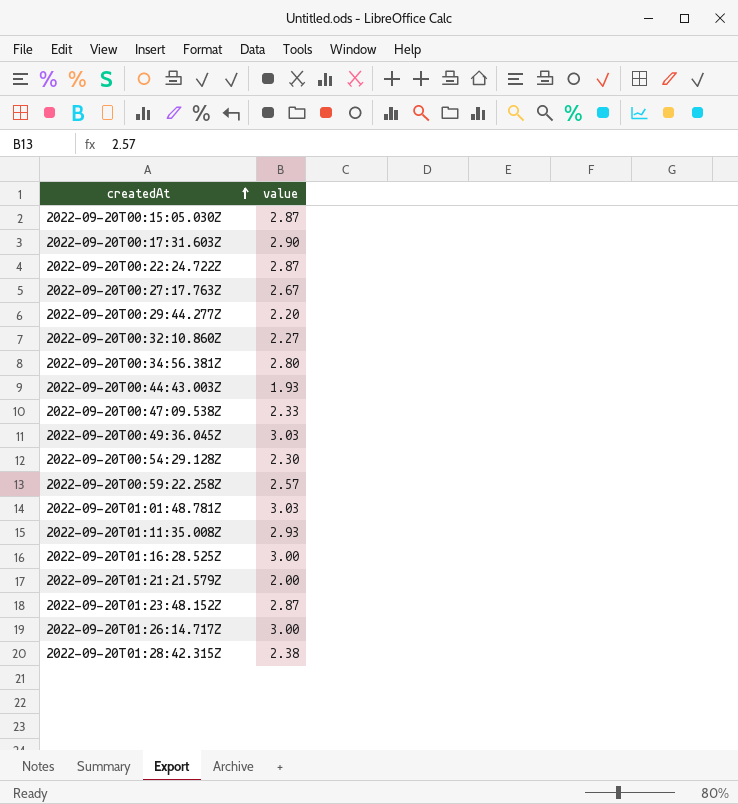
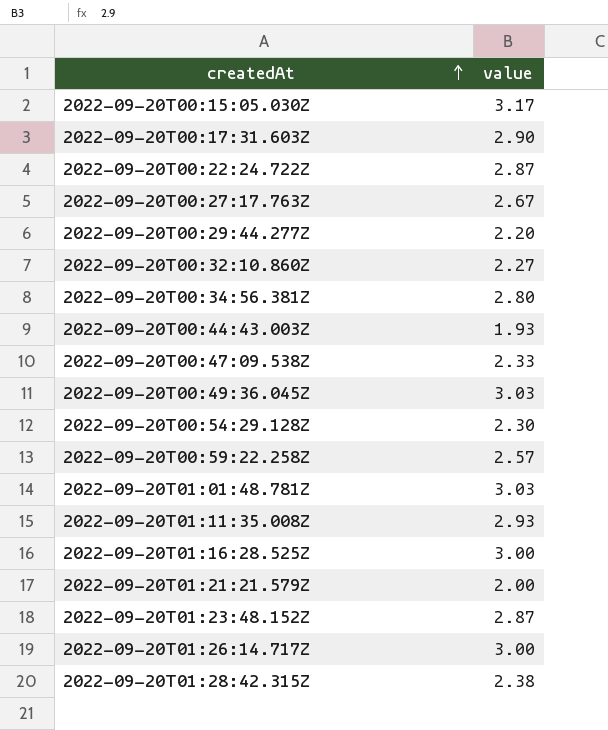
2022-09-20T00:15:05.030Z | value: 2.87 -> 3.17

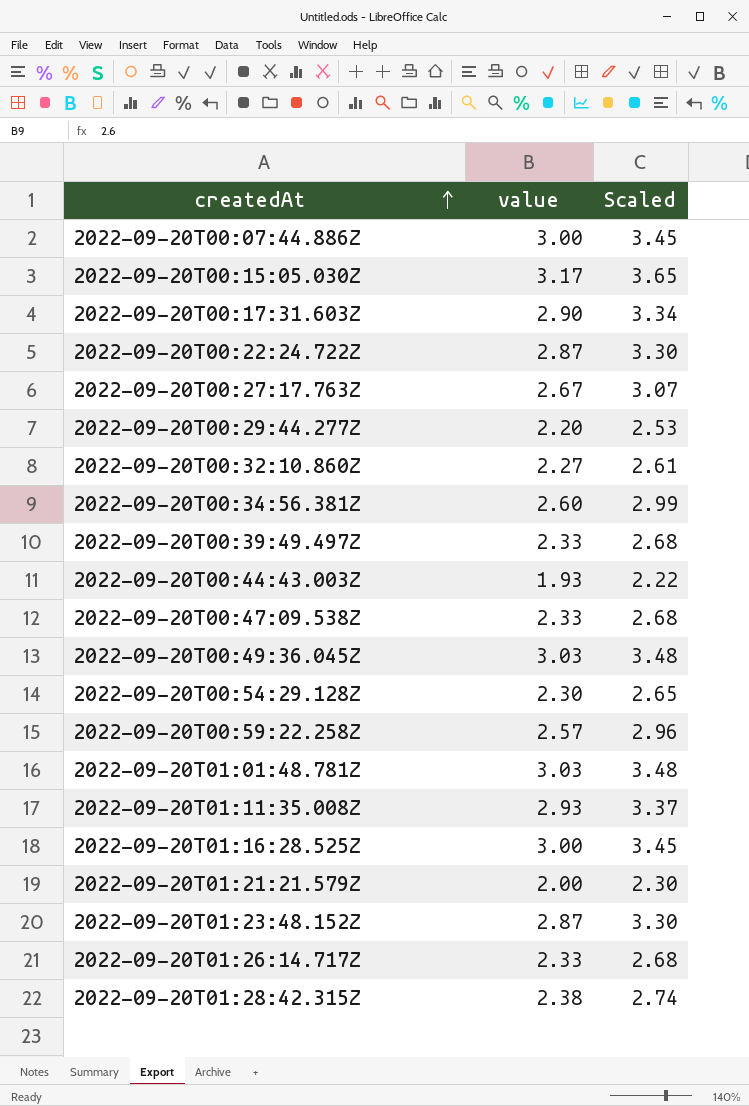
column Scaled | formula: none -> [value] * 1.15
row 2022-09-20T00:07:44.886Z: none -> 3.00 | 3.45
2022-09-20T00:34:56.381Z | value: 2.80 -> 2.60
row 2022-09-20T00:39:49.497Z: none -> 2.33 | 2.68
2022-09-20T01:26:14.717Z | value: 3.00 -> 2.33

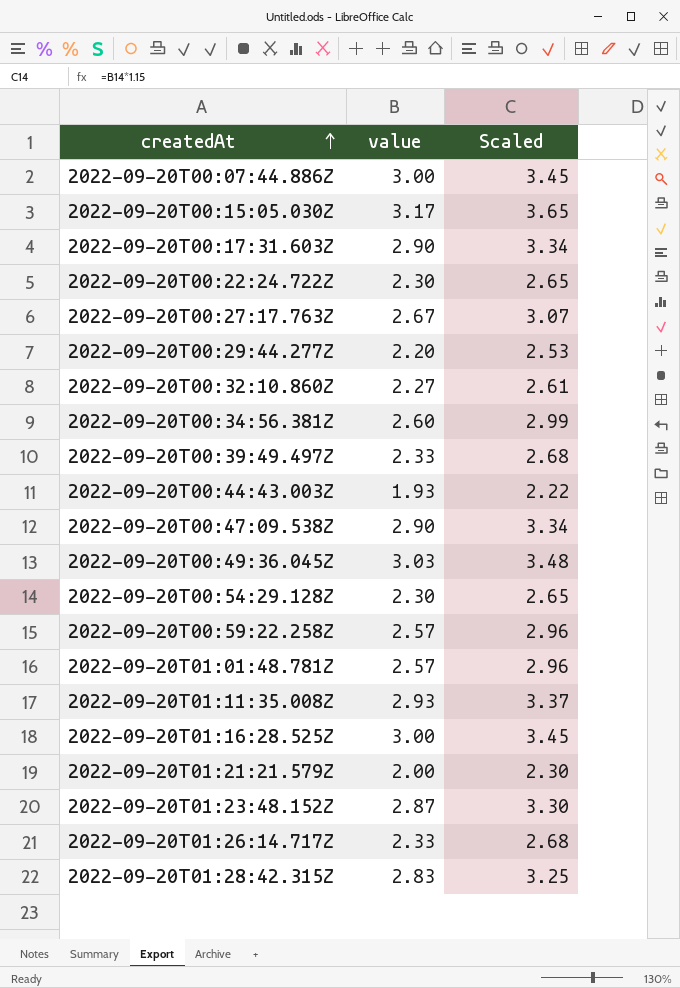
2022-09-20T00:22:24.722Z | value: 2.87 -> 2.30
2022-09-20T00:22:24.722Z | Scaled: 3.30 -> 2.65
2022-09-20T00:47:09.538Z | value: 2.33 -> 2.90
2022-09-20T00:47:09.538Z | Scaled: 2.68 -> 3.34
2022-09-20T01:01:48.781Z | value: 3.03 -> 2.57
2022-09-20T01:01:48.781Z | Scaled: 3.48 -> 2.96
2022-09-20T01:28:42.315Z | value: 2.38 -> 2.83
2022-09-20T01:28:42.315Z | Scaled: 2.74 -> 3.25

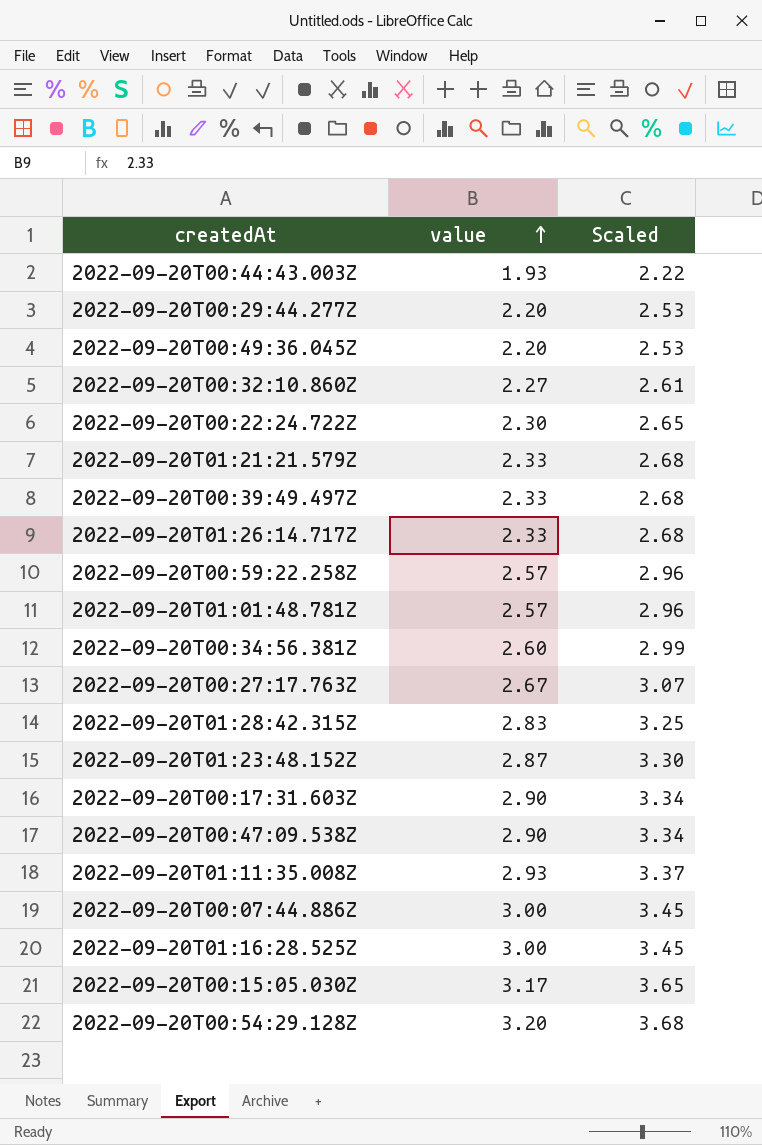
row order: createdAt ascending -> value ascending
2022-09-20T00:49:36.045Z | value: 3.03 -> 2.20
2022-09-20T00:49:36.045Z | Scaled: 3.48 -> 2.53
2022-09-20T01:21:21.579Z | value: 2.00 -> 2.33
2022-09-20T01:21:21.579Z | Scaled: 2.30 -> 2.68
2022-09-20T00:54:29.128Z | value: 2.30 -> 3.20
2022-09-20T00:54:29.128Z | Scaled: 2.65 -> 3.68

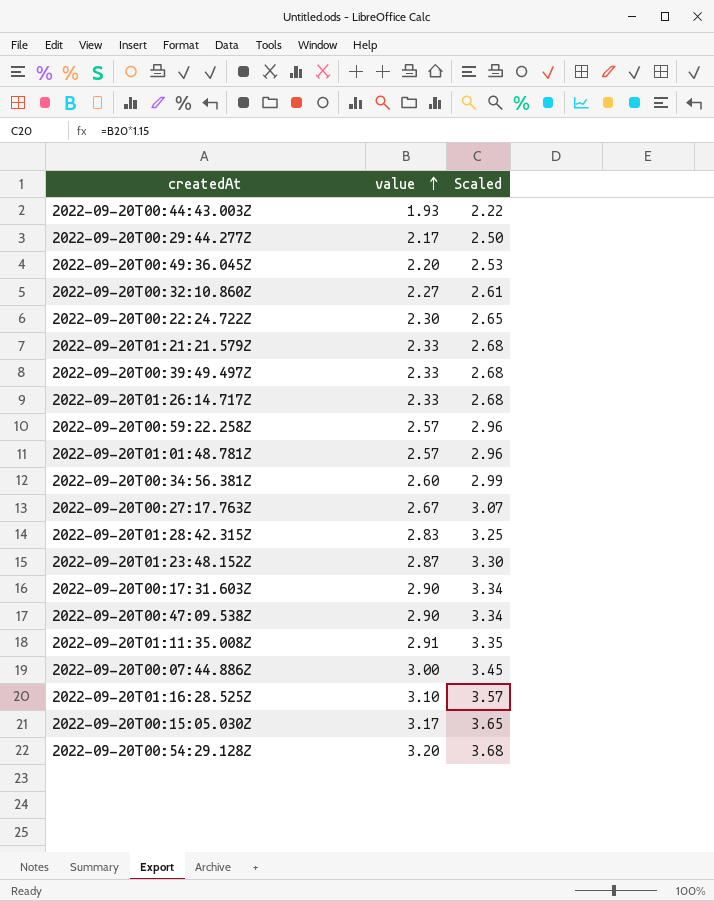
2022-09-20T00:29:44.277Z | value: 2.20 -> 2.17
2022-09-20T00:29:44.277Z | Scaled: 2.53 -> 2.50
2022-09-20T01:11:35.008Z | value: 2.93 -> 2.91
2022-09-20T01:11:35.008Z | Scaled: 3.37 -> 3.35
2022-09-20T01:16:28.525Z | value: 3.00 -> 3.10
2022-09-20T01:16:28.525Z | Scaled: 3.45 -> 3.57

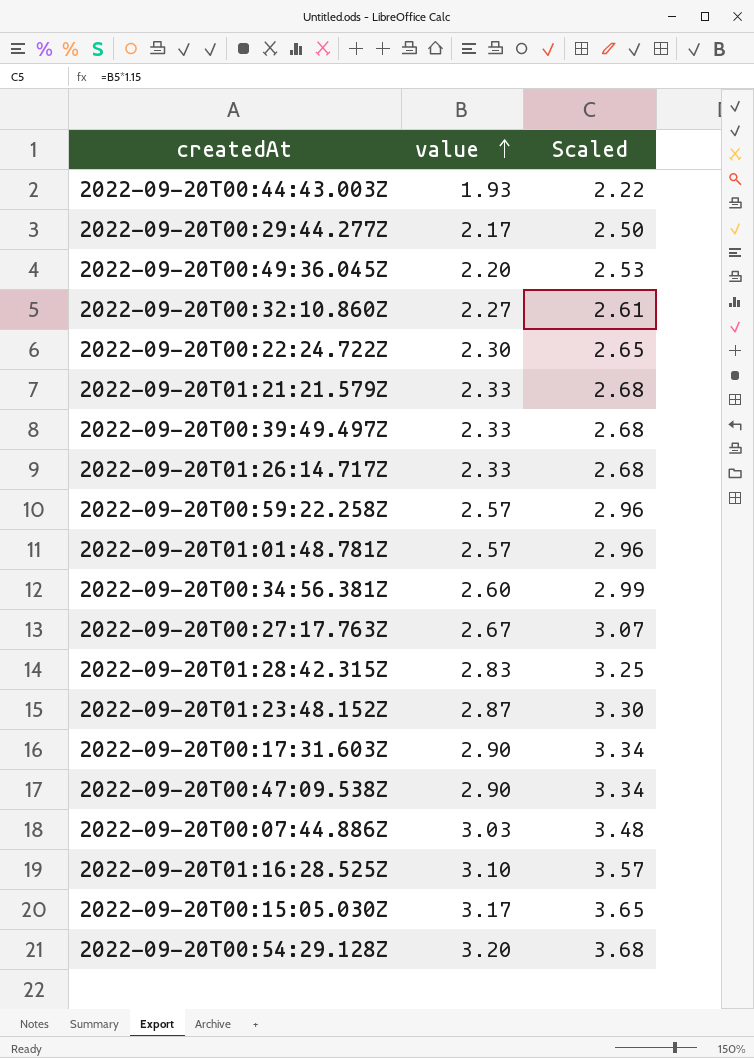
row 2022-09-20T01:11:35.008Z: 2.91 | 3.35 -> none
2022-09-20T00:07:44.886Z | value: 3.00 -> 3.03
2022-09-20T00:07:44.886Z | Scaled: 3.45 -> 3.48

